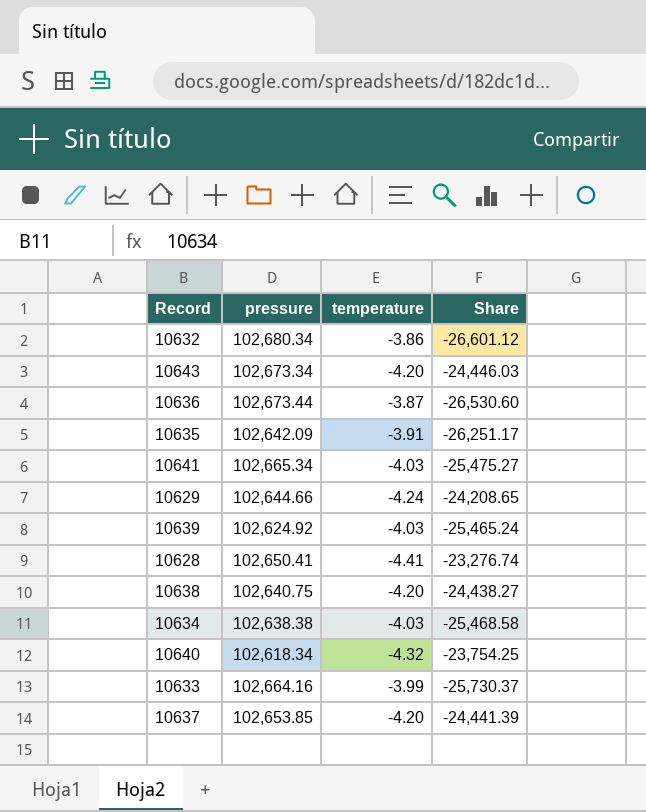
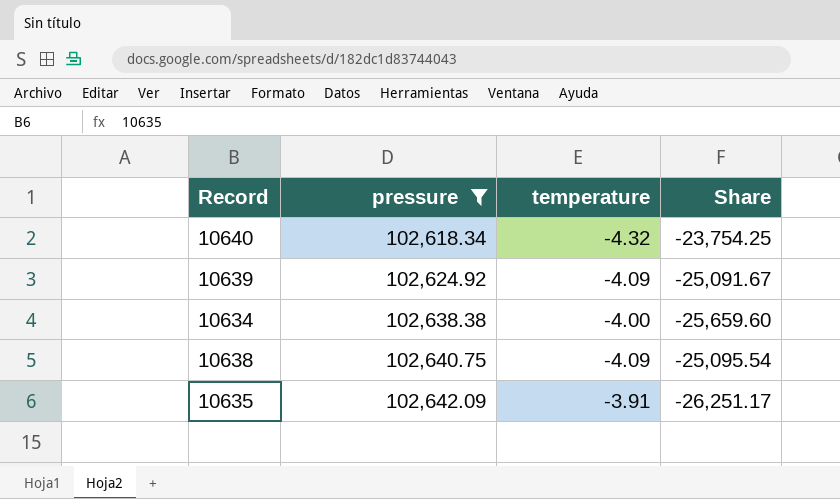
filter: none -> pressure <= 102,642.09
row order: none -> pressure ascending
10639 | temperature: -4.03 -> -4.09
10639 | Share: -25,465.24 -> -25,091.67
10634 | temperature: -4.03 -> -4.00
10634 | Share: -25,468.58 -> -25,659.60
10638 | temperature: -4.20 -> -4.09
10638 | Share: -24,438.27 -> -25,095.54

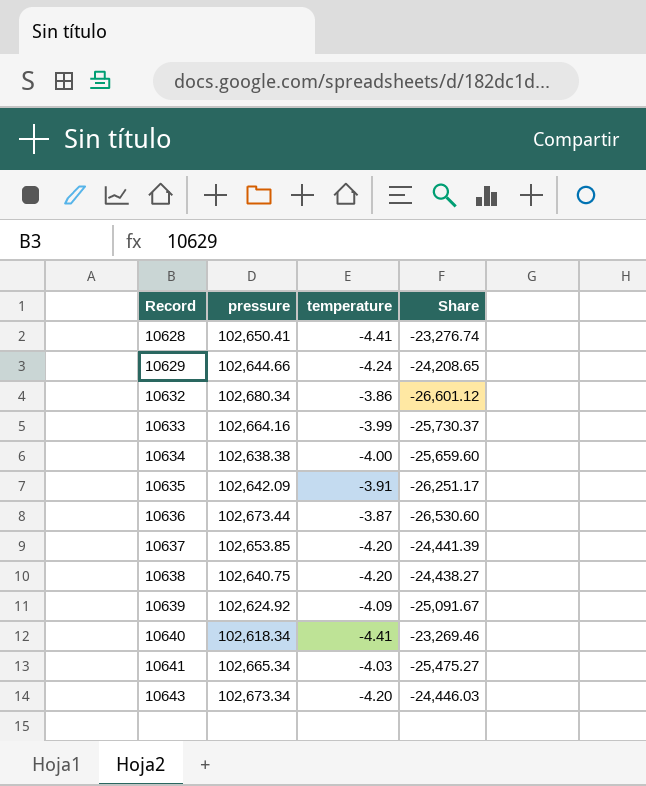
filter: pressure <= 102,642.09 -> none
row order: pressure ascending -> Record ascending
10638 | temperature: -4.09 -> -4.20
10638 | Share: -25,095.54 -> -24,438.27
10640 | temperature: -4.32 -> -4.41
10640 | Share: -23,754.25 -> -23,269.46

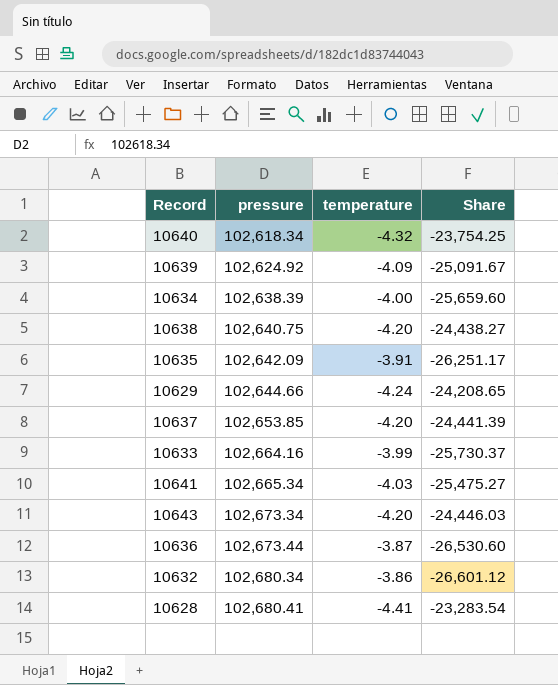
row order: Record ascending -> pressure ascending
10640 | temperature: -4.41 -> -4.32
10640 | Share: -23,269.46 -> -23,754.25
10634 | pressure: 102,638.38 -> 102,638.39
10628 | pressure: 102,650.41 -> 102,680.41
10628 | Share: -23,276.74 -> -23,283.54

